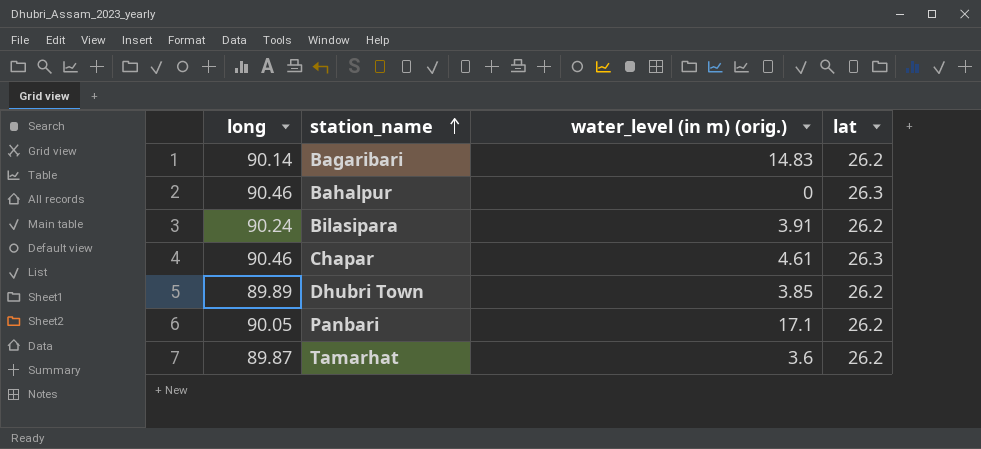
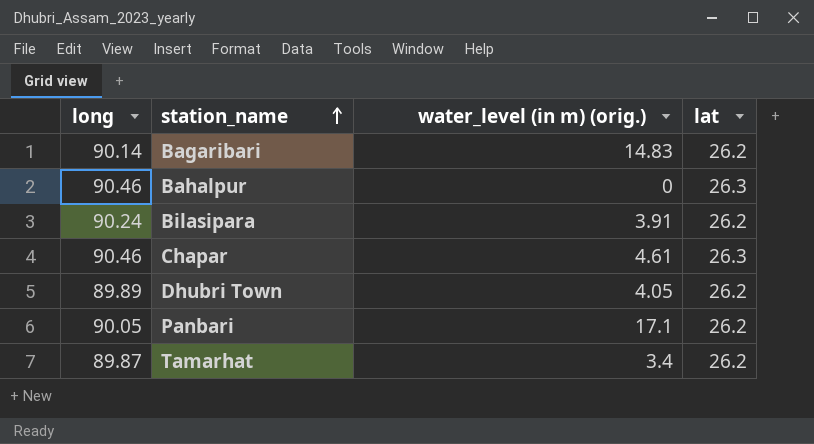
Dhubri Town | water_level (in m) (orig.): 3.85 -> 4.05
Tamarhat | water_level (in m) (orig.): 3.6 -> 3.4

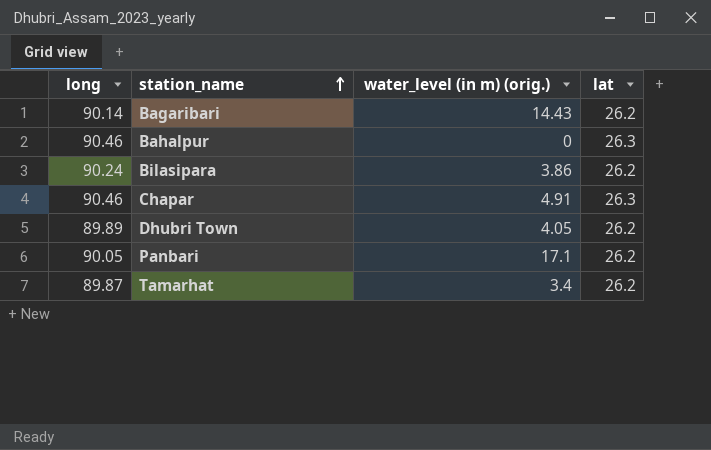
Bagaribari | water_level (in m) (orig.): 14.83 -> 14.43
Bilasipara | water_level (in m) (orig.): 3.91 -> 3.86
Chapar | water_level (in m) (orig.): 4.61 -> 4.91

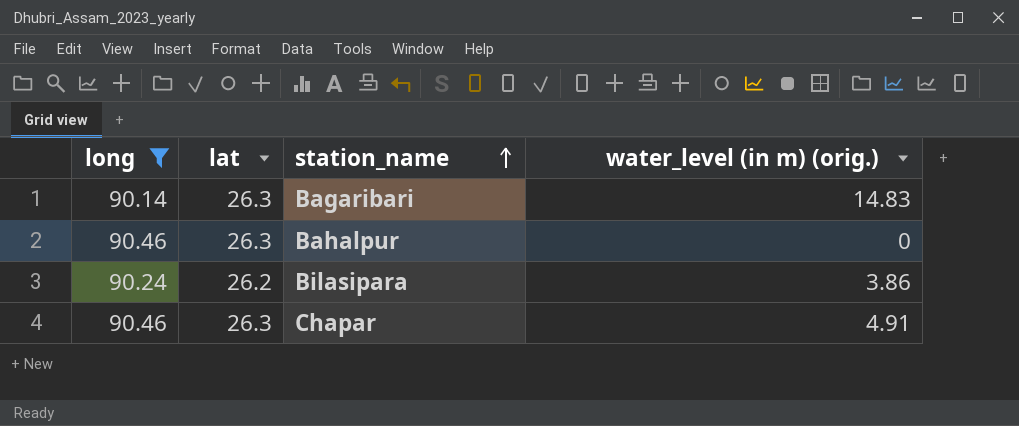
filter: none -> long >= 90.14
column lat | position: 4 -> 2
Bagaribari | lat: 26.2 -> 26.3
Bagaribari | water_level (in m) (orig.): 14.43 -> 14.83

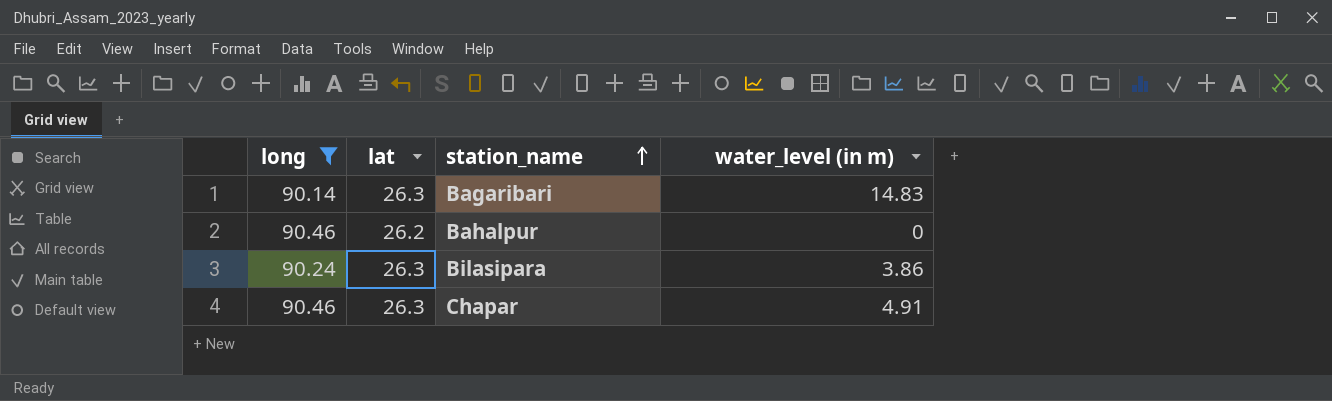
column name: water_level (in m) (orig.) -> water_level (in m)
Bahalpur | lat: 26.3 -> 26.2
Bilasipara | lat: 26.2 -> 26.3

